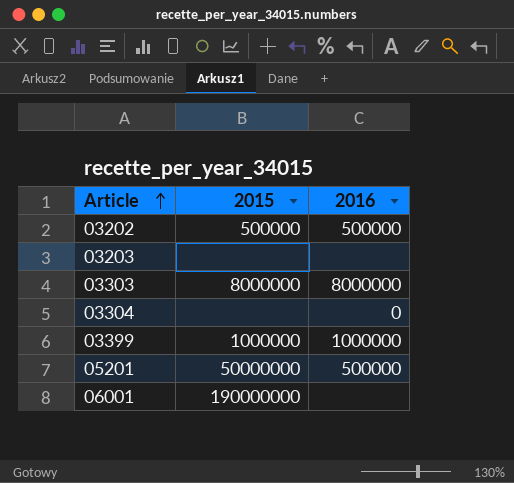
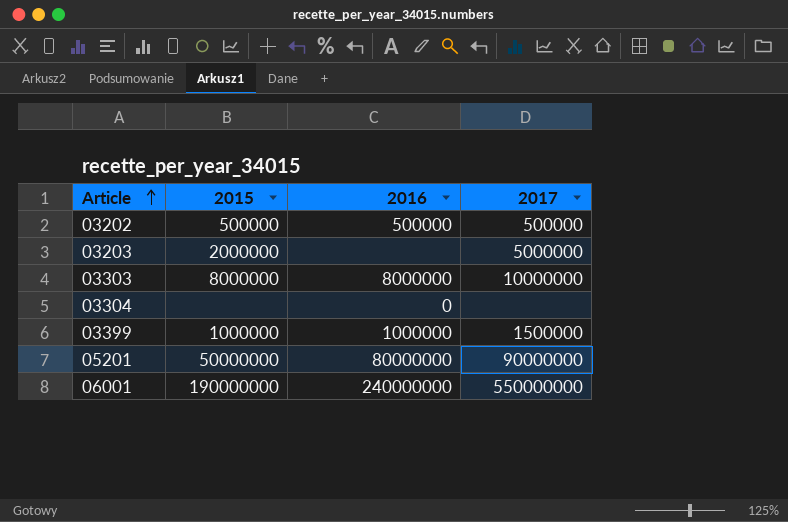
column 2017 | position: none -> 4
03203 | 2015: none -> 2000000
05201 | 2016: 500000 -> 80000000
06001 | 2016: none -> 240000000

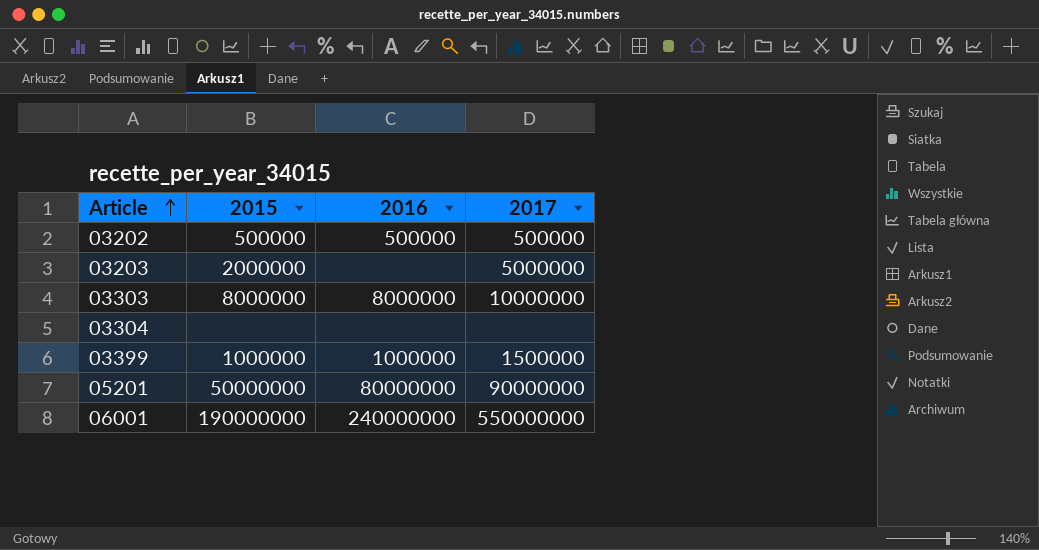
03304 | 2016: 0 -> none

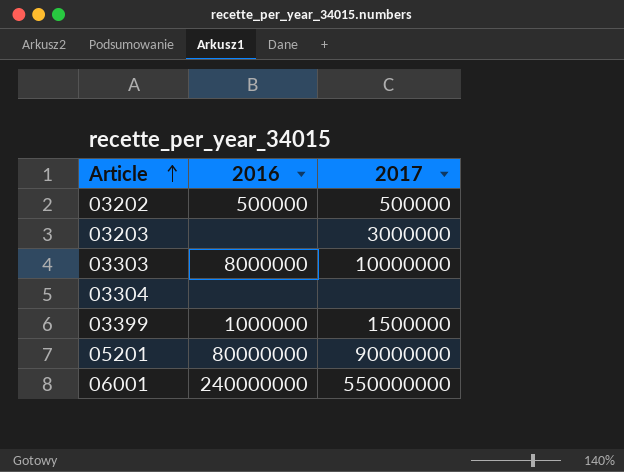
column 2015 | position: 2 -> none
03203 | 2017: 5000000 -> 3000000

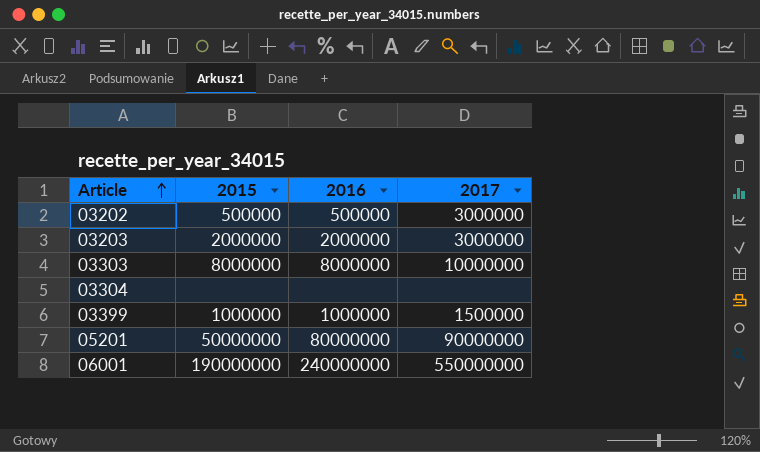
column 2015 | position: none -> 2
03202 | 2017: 500000 -> 3000000
03203 | 2016: none -> 2000000

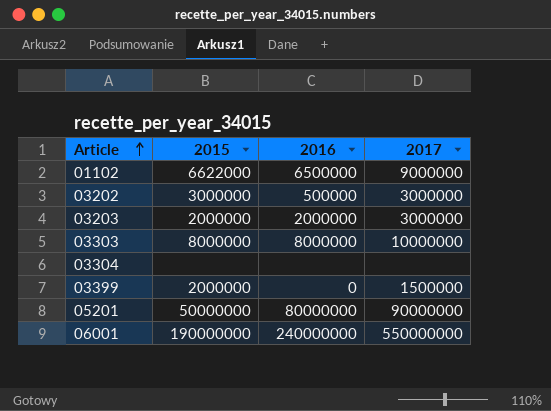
row 01102: none -> 6622000 | 6500000 | 9000000
03202 | 2015: 500000 -> 3000000
03399 | 2015: 1000000 -> 2000000
03399 | 2016: 1000000 -> 0

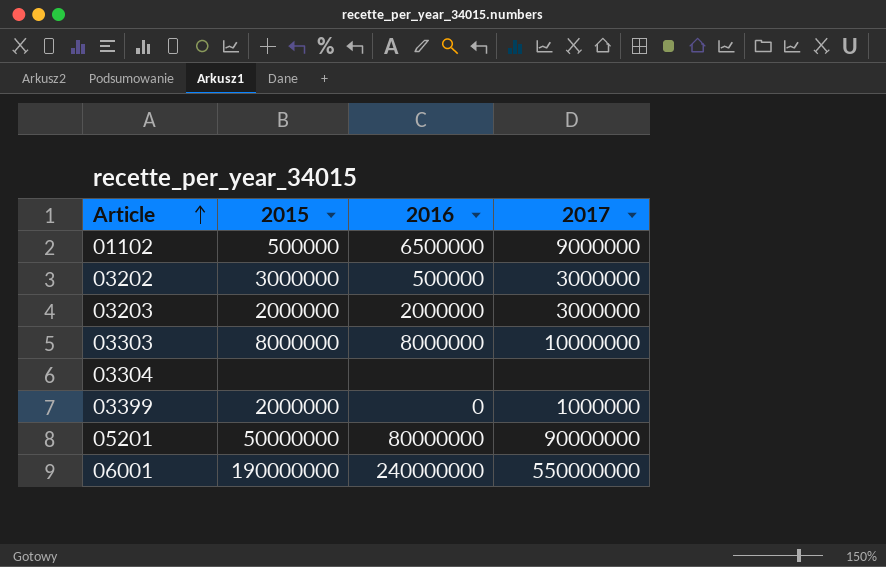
01102 | 2015: 6622000 -> 500000
03399 | 2017: 1500000 -> 1000000

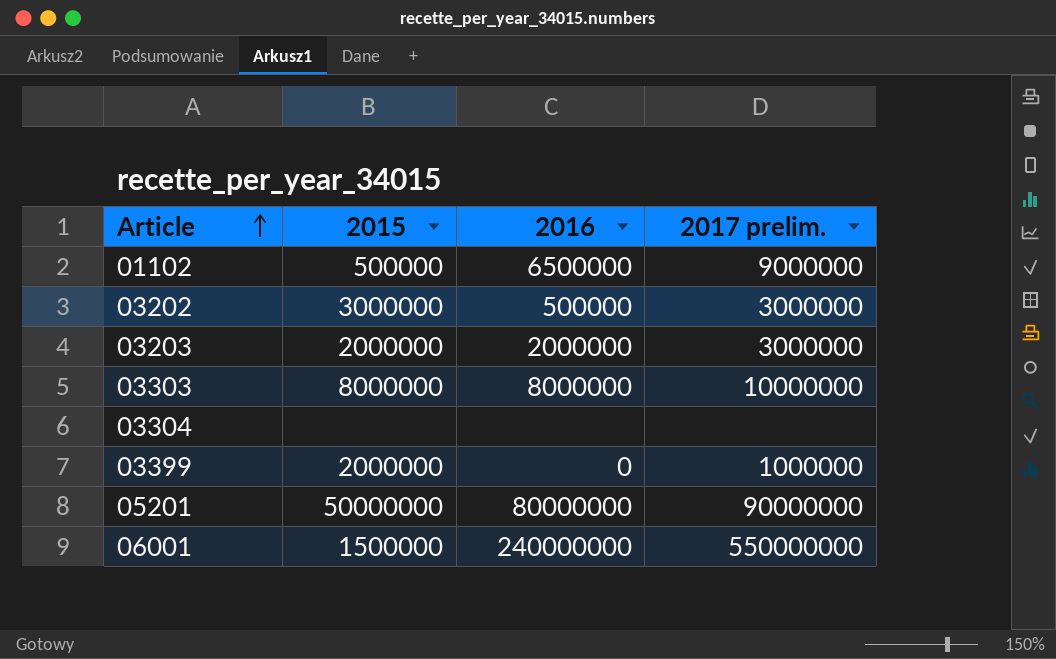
column name: 2017 -> 2017 prelim.
06001 | 2015: 190000000 -> 1500000

